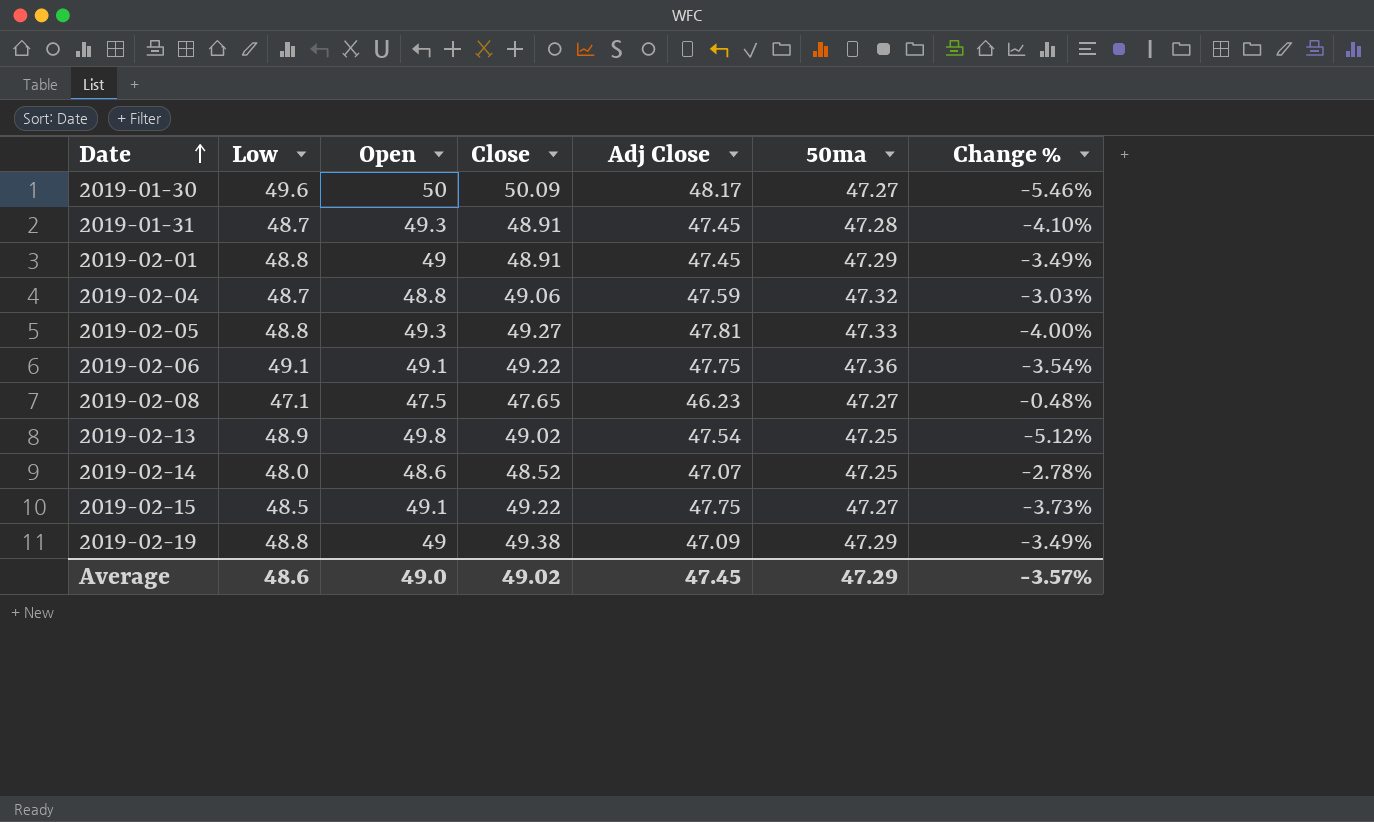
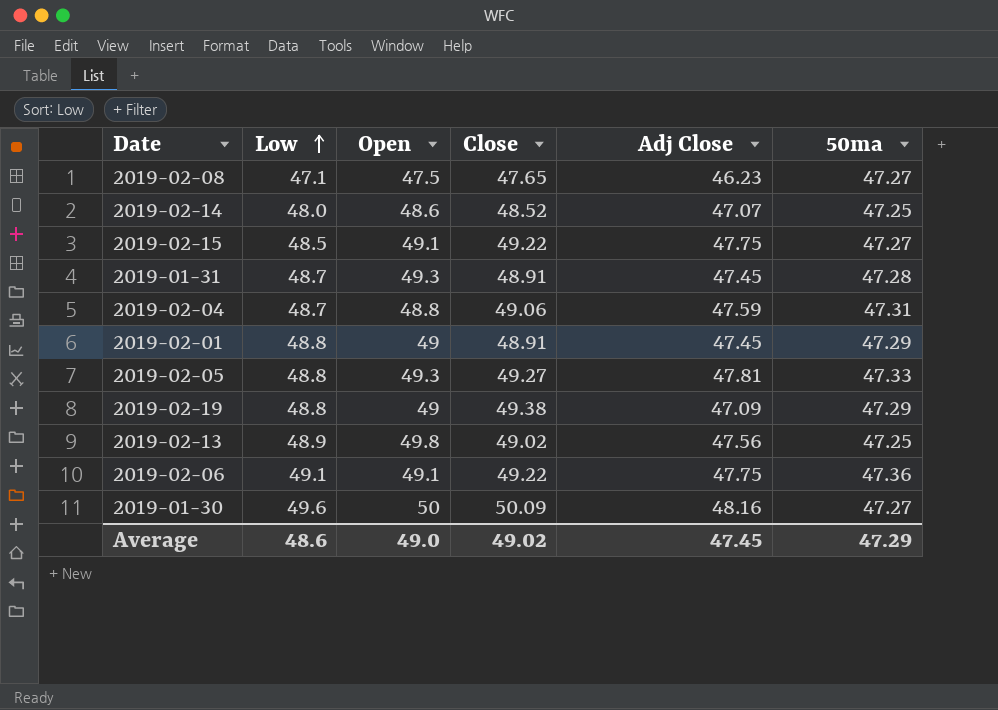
row order: Date ascending -> Low ascending
column Change % | formula: ([50ma] - [Open]) / [Open] -> none
2019-02-04 | 50ma: 47.32 -> 47.31
2019-02-13 | Adj Close: 47.54 -> 47.56
2019-01-30 | Adj Close: 48.17 -> 48.16

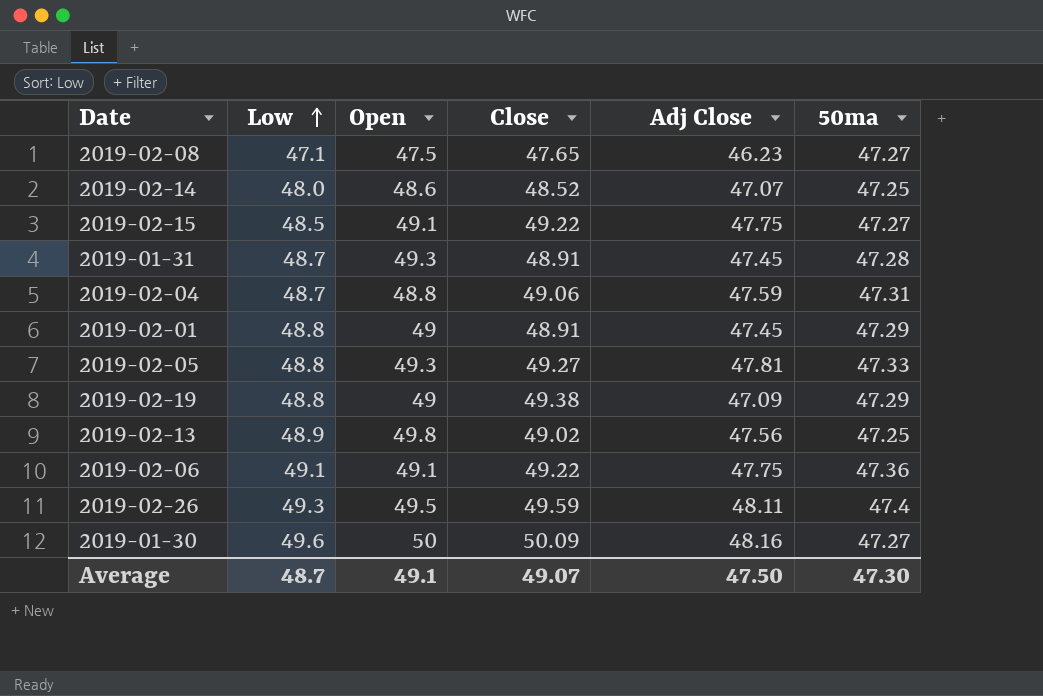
row 2019-02-26: none -> 49.3 | 49.5 | 49.59 | 48.11 | 47.4
Average | Low: 48.6 -> 48.7
Average | Open: 49.0 -> 49.1
Average | Close: 49.02 -> 49.07
Average | Adj Close: 47.45 -> 47.50
Average | 50ma: 47.29 -> 47.30

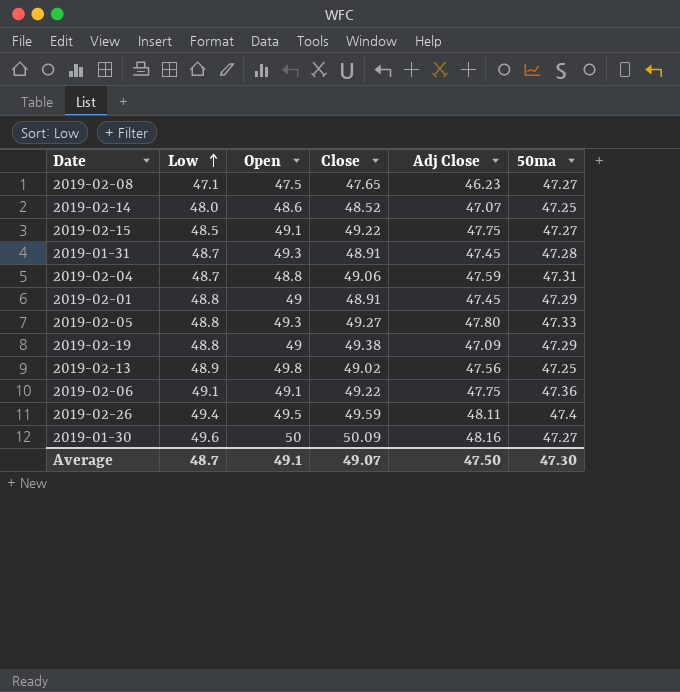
2019-02-05 | Adj Close: 47.81 -> 47.80
2019-02-26 | Low: 49.3 -> 49.4

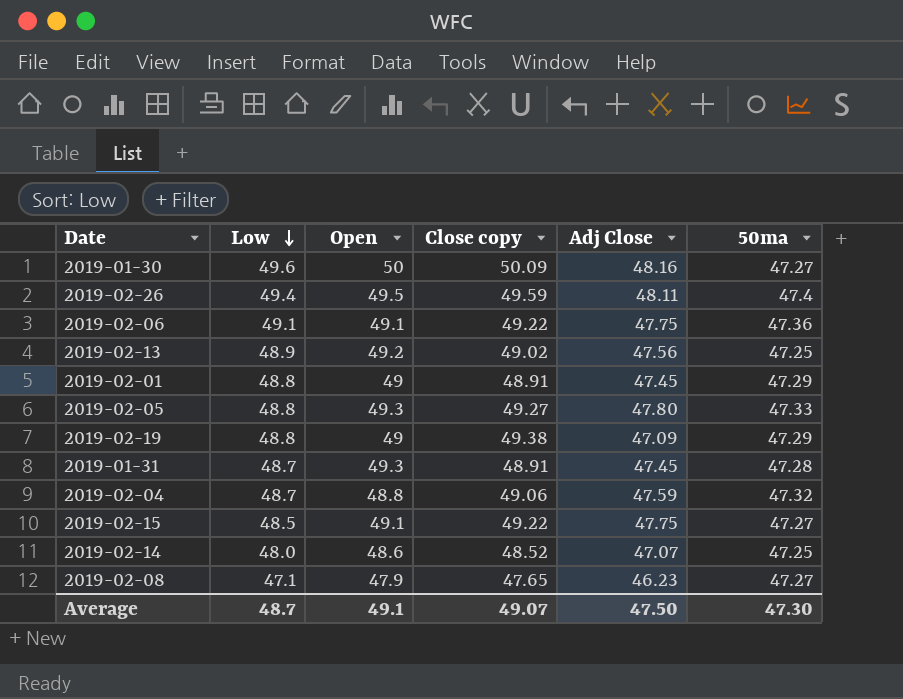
row order: Low ascending -> Low descending
column name: Close -> Close copy
2019-02-13 | Open: 49.8 -> 49.2
2019-02-04 | 50ma: 47.31 -> 47.32
2019-02-08 | Open: 47.5 -> 47.9

